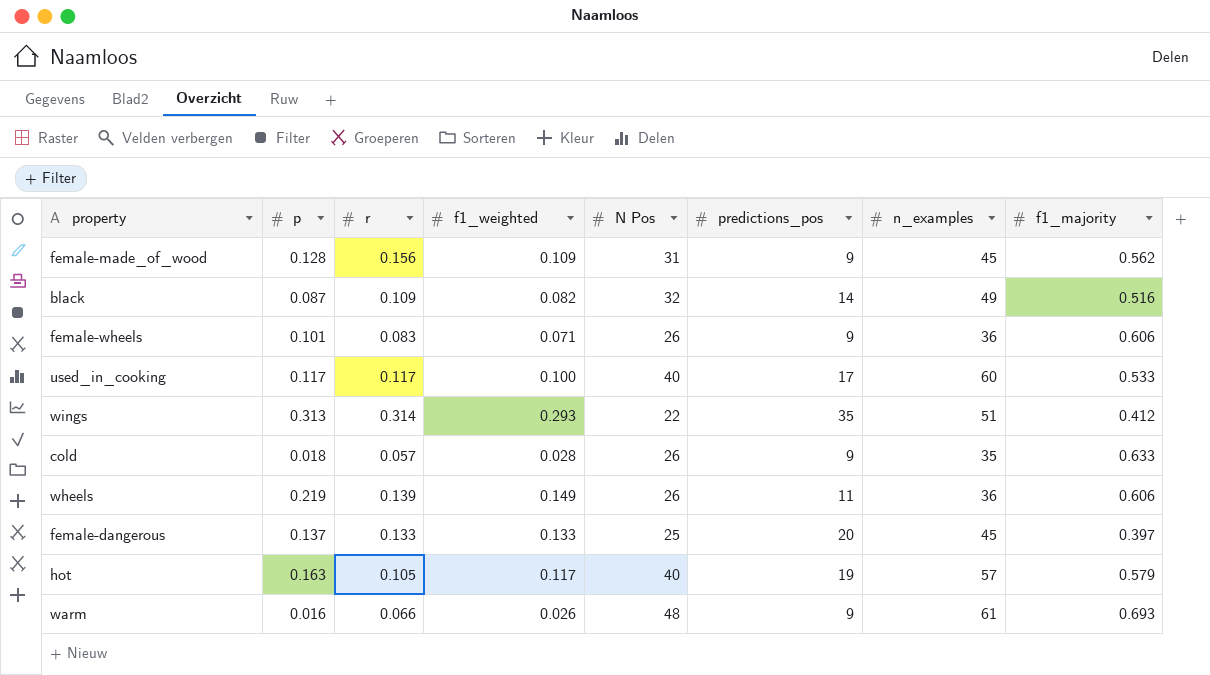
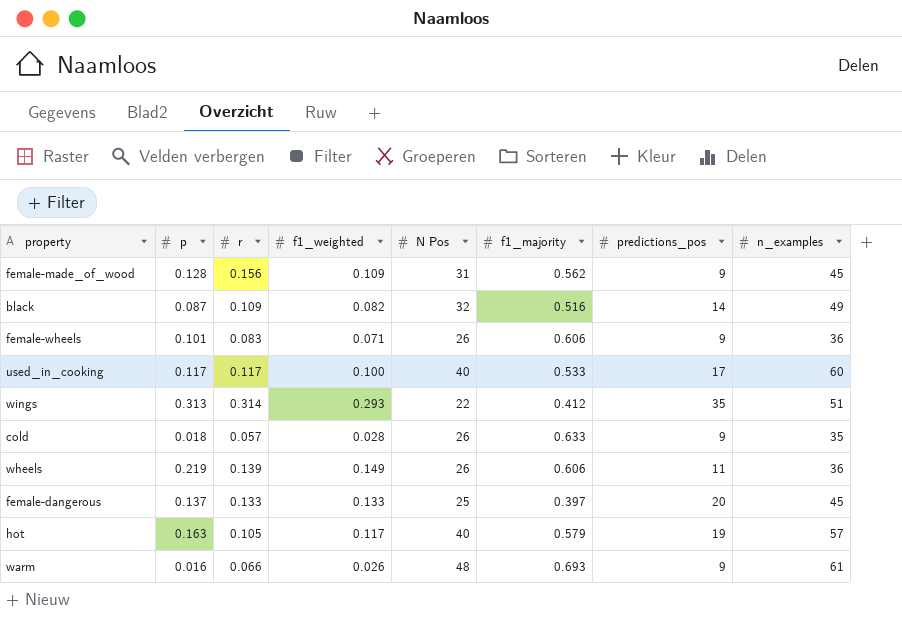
column f1_majority | position: 8 -> 6

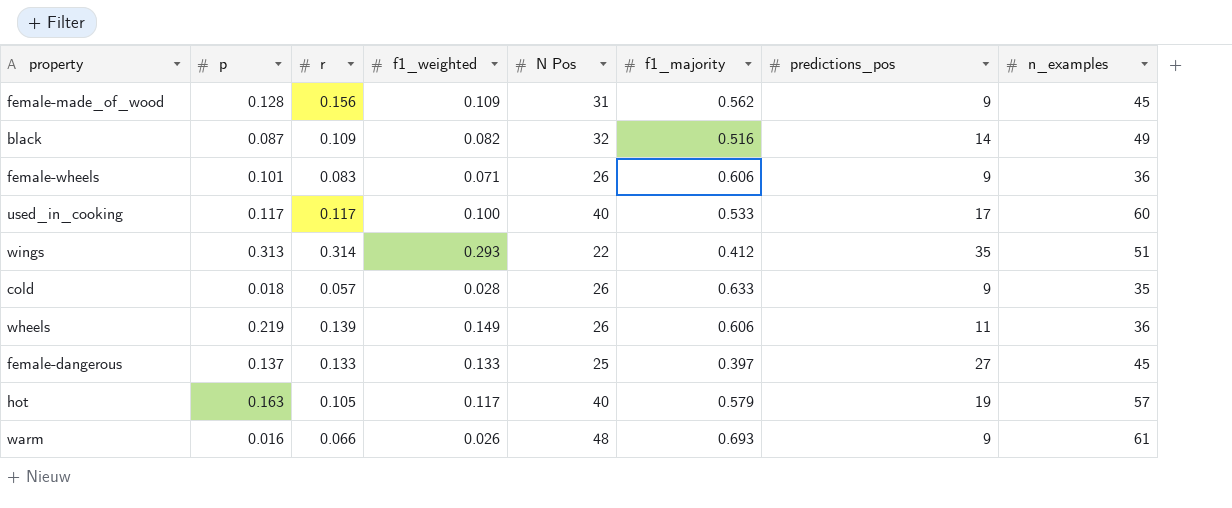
female-dangerous | predictions_pos: 20 -> 27

